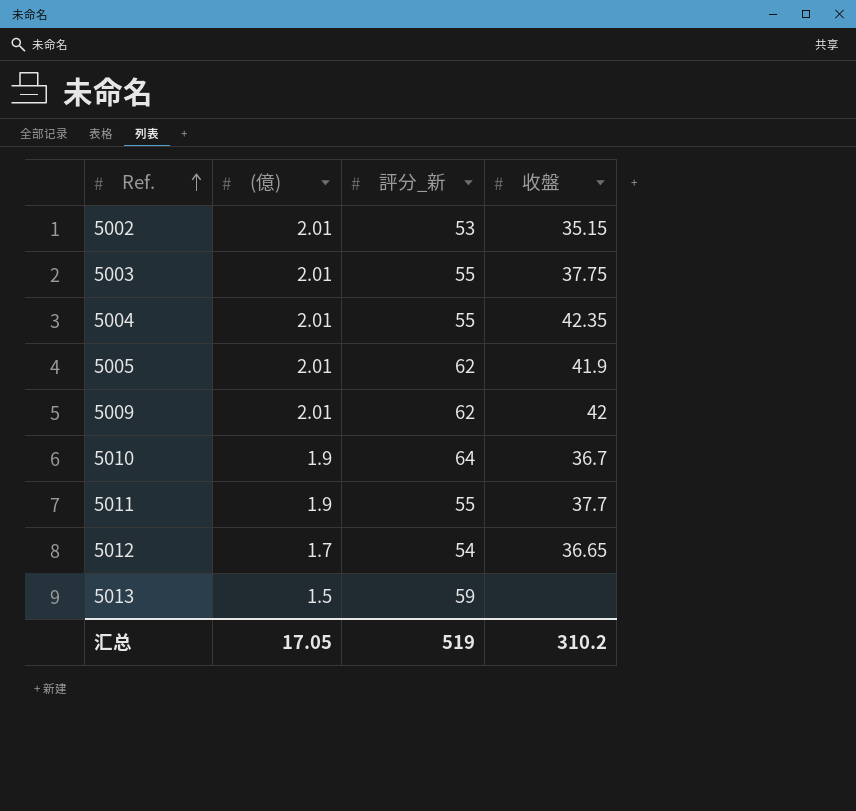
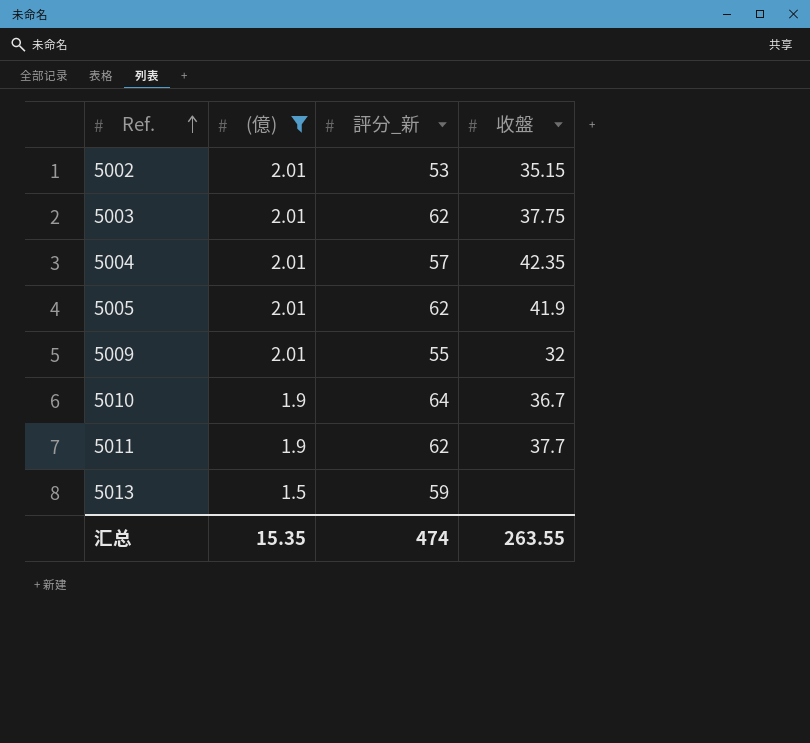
filter: none -> (億) != 1.7
5003 | 評分_新: 55 -> 62
5004 | 評分_新: 55 -> 57
5009 | 評分_新: 62 -> 55
5009 | 收盤: 42 -> 32
5011 | 評分_新: 55 -> 62
汇总 | (億): 17.05 -> 15.35
汇总 | 評分_新: 519 -> 474
汇总 | 收盤: 310.2 -> 263.55

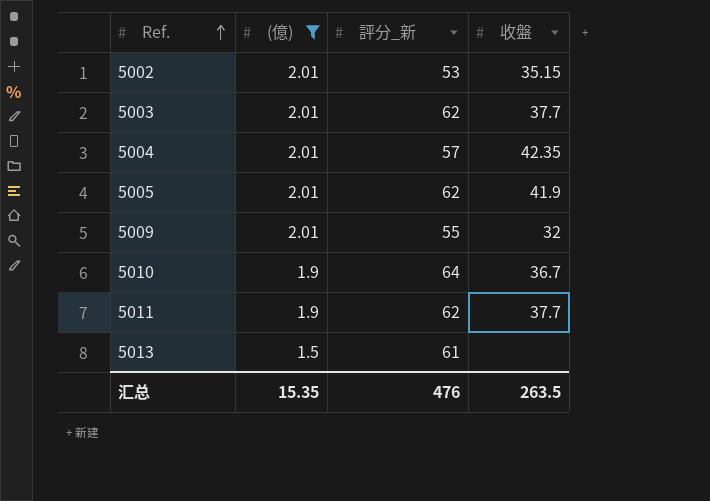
5003 | 收盤: 37.75 -> 37.7
5013 | 評分_新: 59 -> 61
汇总 | 評分_新: 474 -> 476
汇总 | 收盤: 263.55 -> 263.5

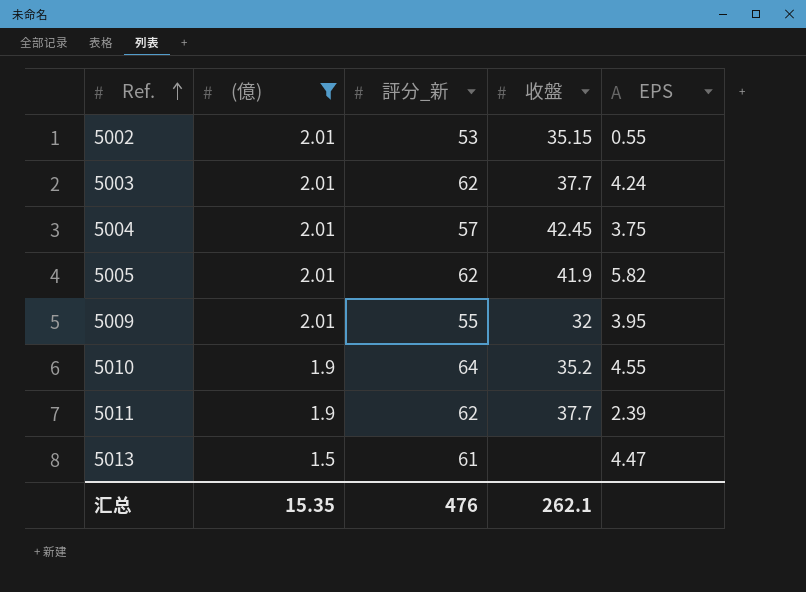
column EPS | position: none -> 5
5004 | 收盤: 42.35 -> 42.45
5010 | 收盤: 36.7 -> 35.2
汇总 | 收盤: 263.5 -> 262.1

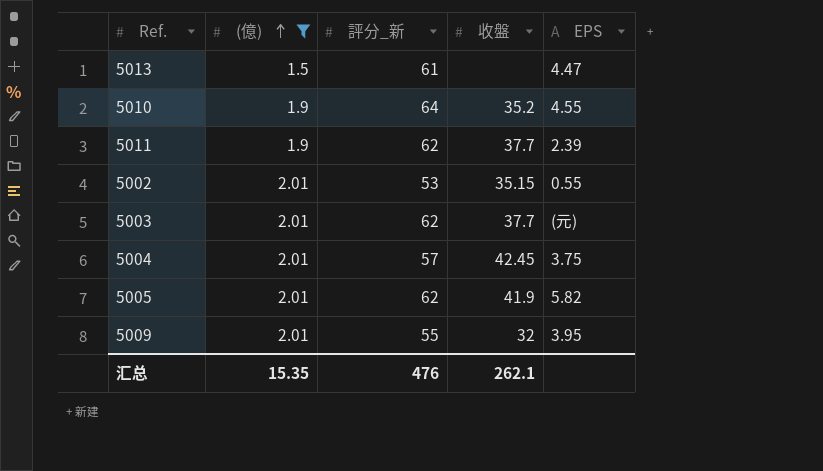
row order: Ref. ascending -> (億) ascending
5003 | EPS: 4.24 -> (元)

